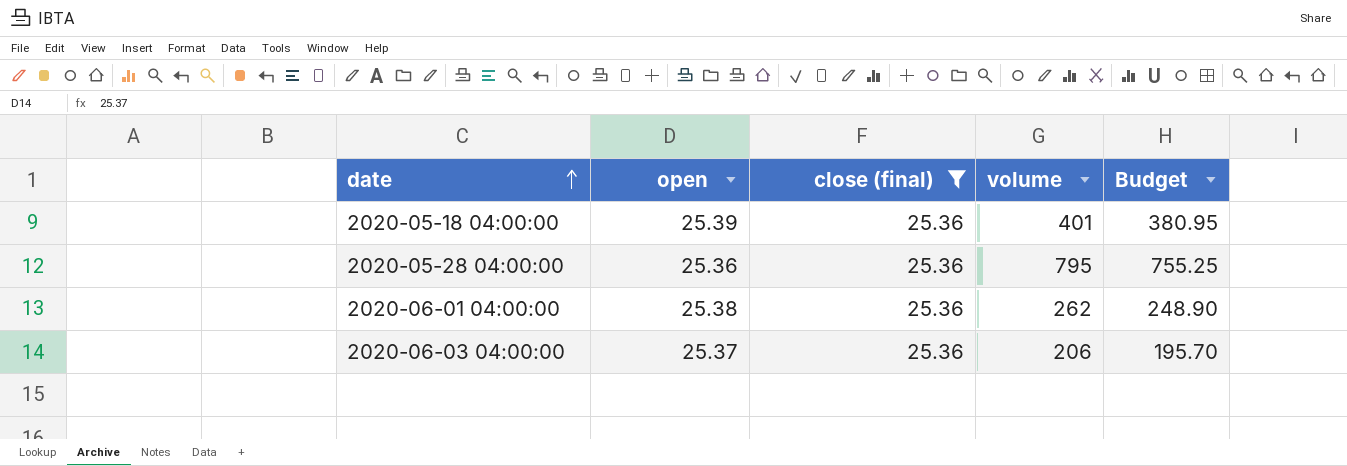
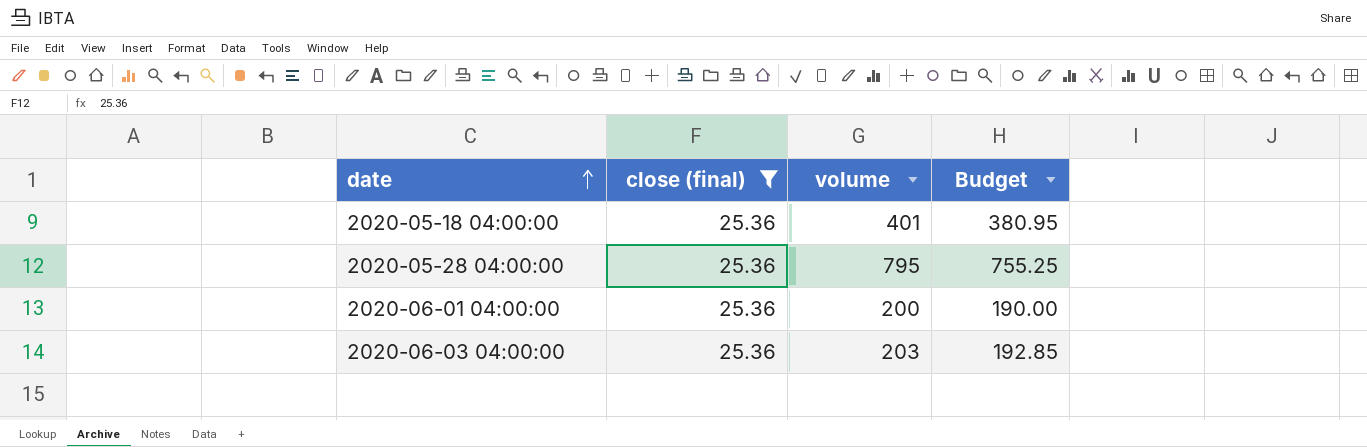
column open | position: 2 -> none
2020-06-01 04:00:00 | volume: 262 -> 200
2020-06-01 04:00:00 | Budget: 248.90 -> 190.00
2020-06-03 04:00:00 | volume: 206 -> 203
2020-06-03 04:00:00 | Budget: 195.70 -> 192.85

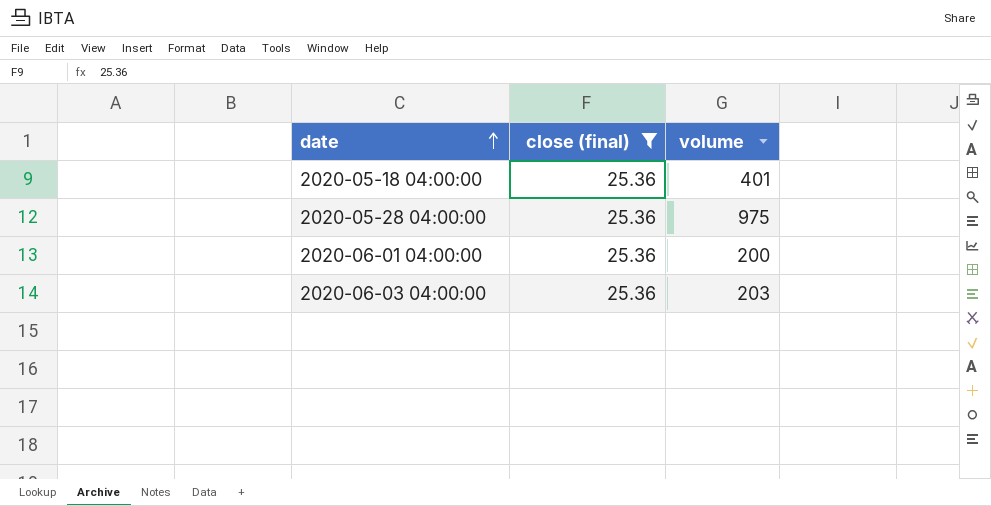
column Budget | formula: [volume] * 0.95 -> none
2020-05-28 04:00:00 | volume: 795 -> 975

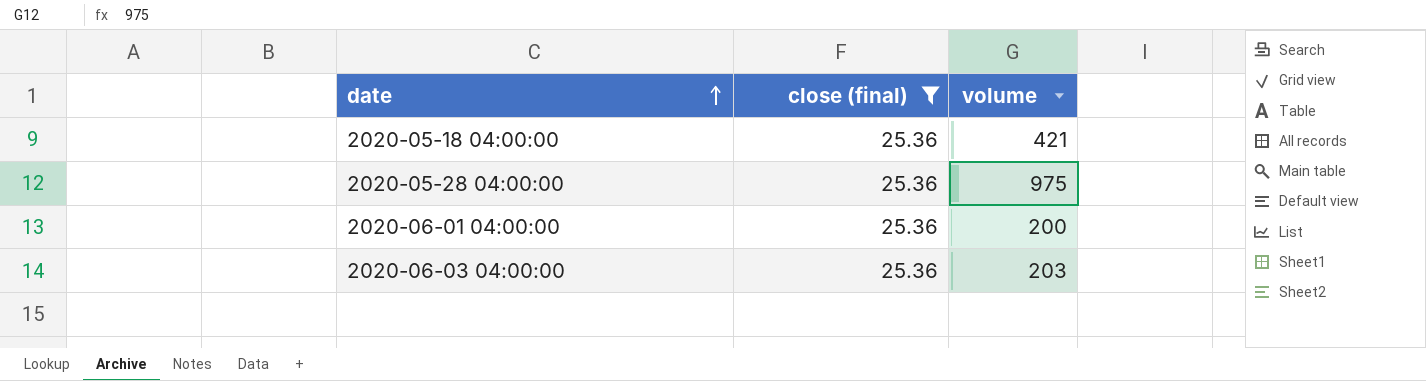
2020-05-18 04:00:00 | volume: 401 -> 421

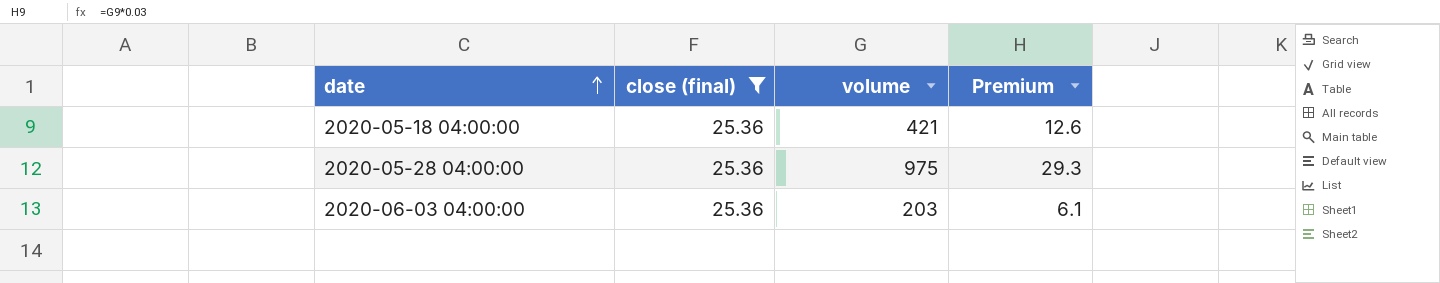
column Premium | formula: none -> [volume] * 0.03
row 2020-06-01 04:00:00: 25.36 | 200 -> none

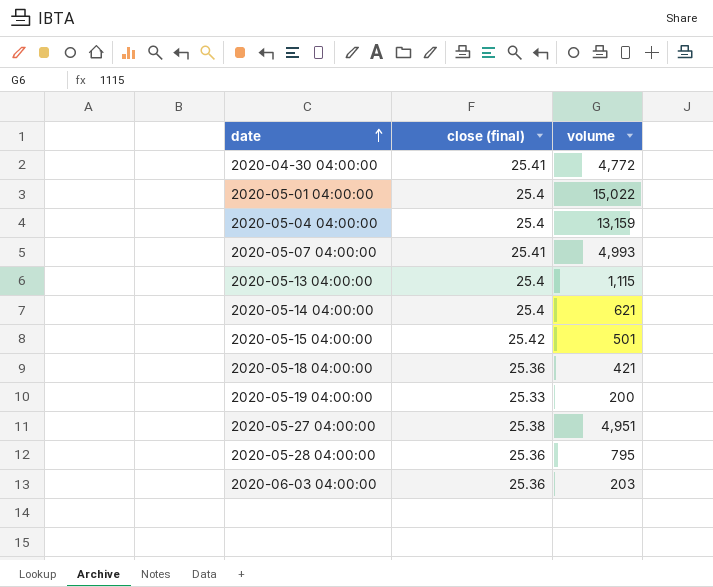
filter: close (final) = 25.36 -> none
column Premium | formula: [volume] * 0.03 -> none
2020-05-28 04:00:00 | volume: 975 -> 795

